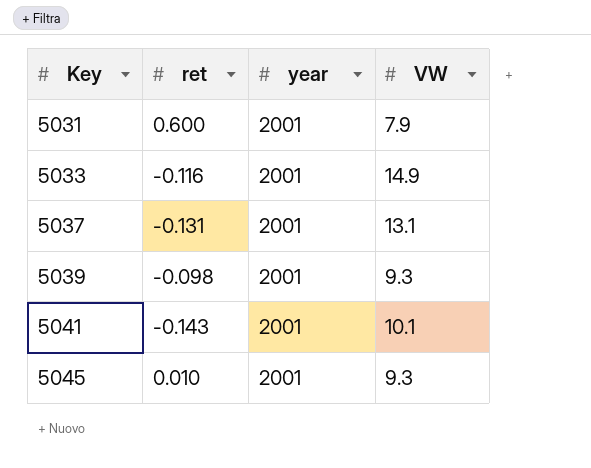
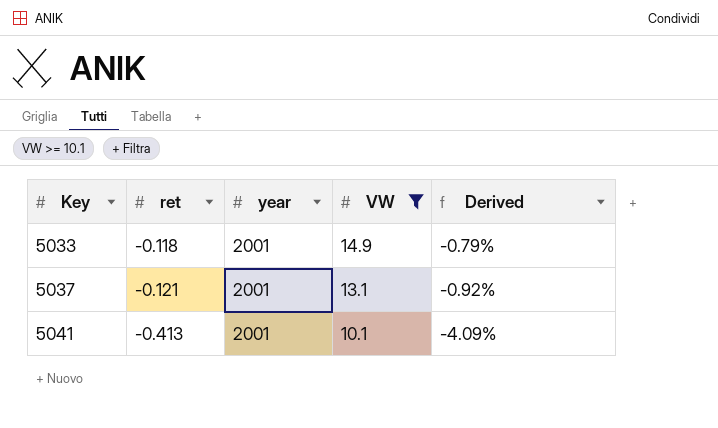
filter: none -> VW >= 10.1
column Derived | formula: none -> [ret] / [VW]
5033 | ret: -0.116 -> -0.118
5037 | ret: -0.131 -> -0.121
5041 | ret: -0.143 -> -0.413

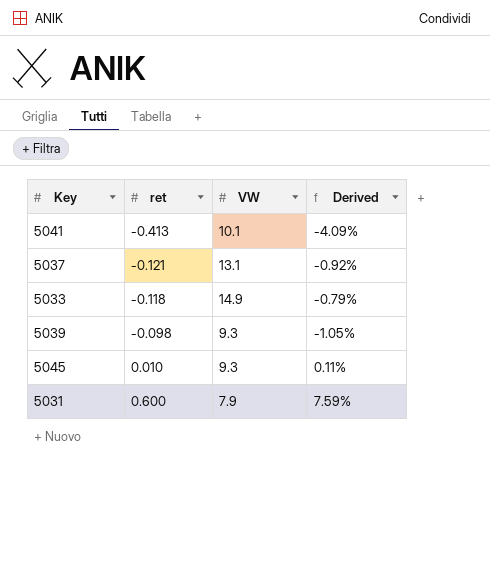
filter: VW >= 10.1 -> none
row order: Key ascending -> ret ascending
column year | position: 3 -> none

